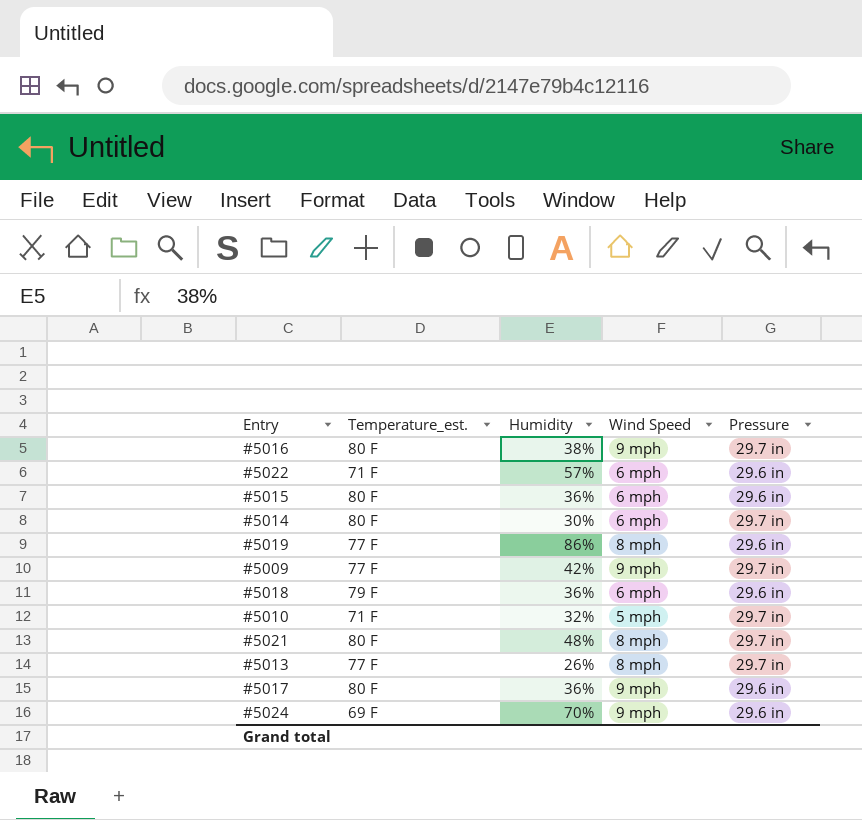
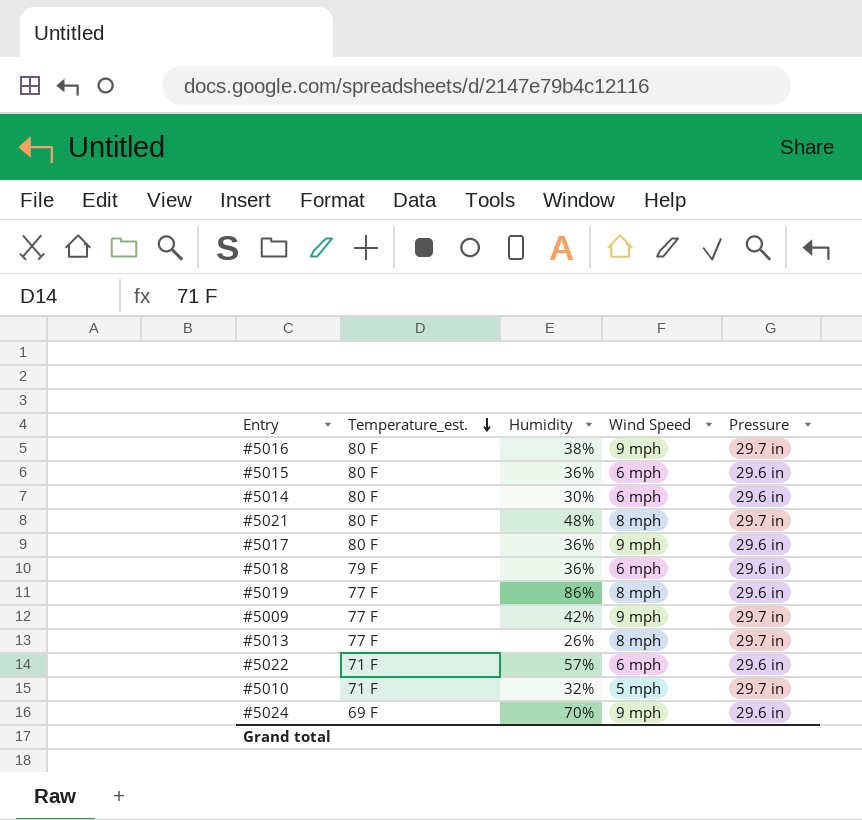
row order: none -> Temperature_est. descending
#5014 | Pressure: 29.7 in -> 29.6 in

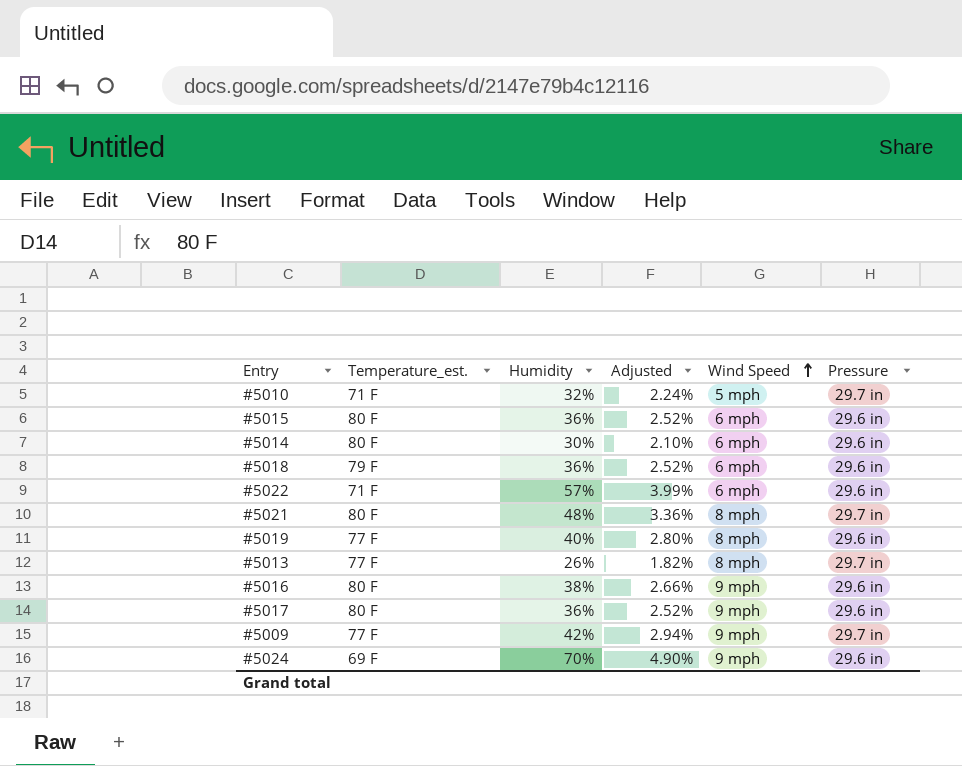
row order: Temperature_est. descending -> Wind Speed ascending
column Adjusted | formula: none -> [Humidity] * 0.07
#5019 | Humidity: 86% -> 40%
#5016 | Pressure: 29.7 in -> 29.6 in

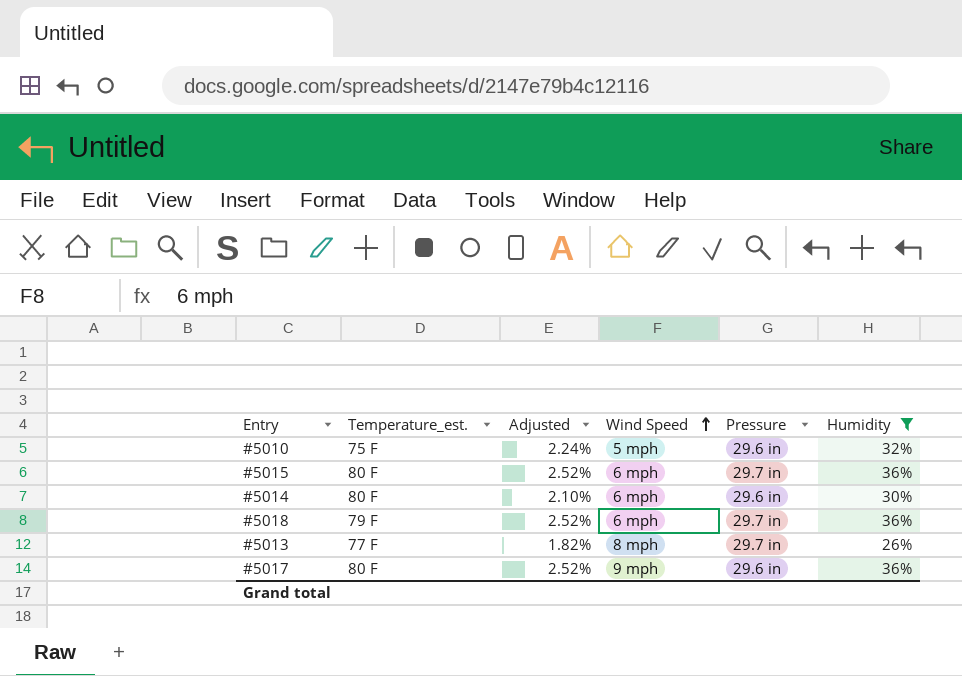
filter: none -> Humidity <= 36%
column Humidity | position: 3 -> 6
#5010 | Temperature_est.: 71 F -> 75 F
#5010 | Pressure: 29.7 in -> 29.6 in
#5015 | Pressure: 29.6 in -> 29.7 in
#5018 | Pressure: 29.6 in -> 29.7 in

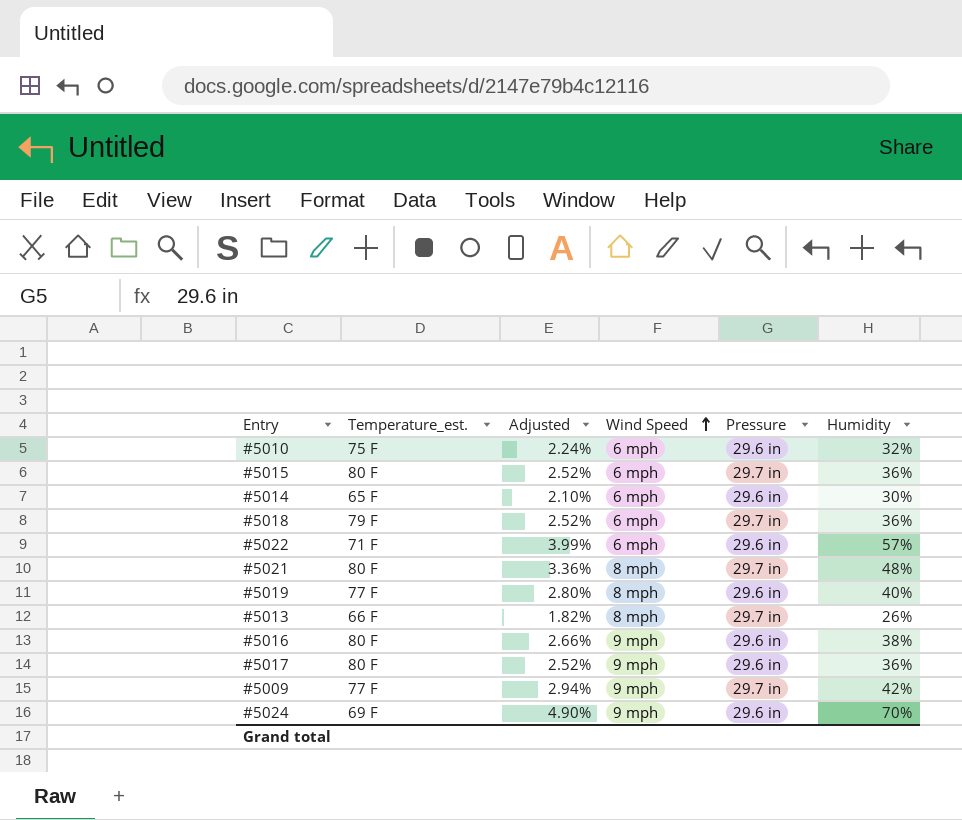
filter: Humidity <= 36% -> none
#5010 | Wind Speed: 5 mph -> 6 mph
#5014 | Temperature_est.: 80 F -> 65 F
#5013 | Temperature_est.: 77 F -> 66 F

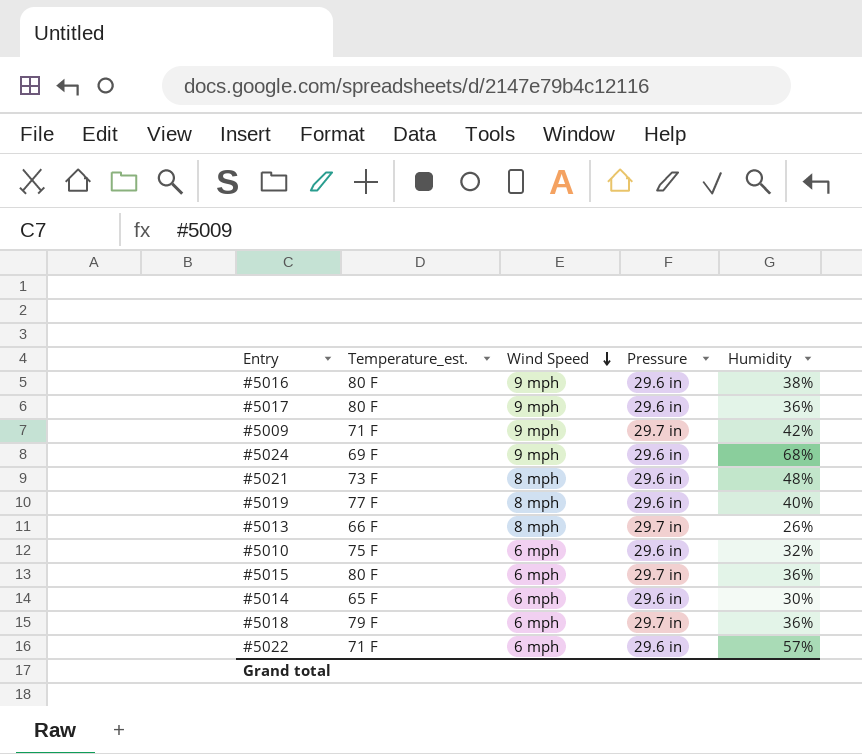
row order: Wind Speed ascending -> Wind Speed descending
column Adjusted | formula: [Humidity] * 0.07 -> none
#5009 | Temperature_est.: 77 F -> 71 F
#5024 | Humidity: 70% -> 68%
#5021 | Temperature_est.: 80 F -> 73 F
#5021 | Pressure: 29.7 in -> 29.6 in

